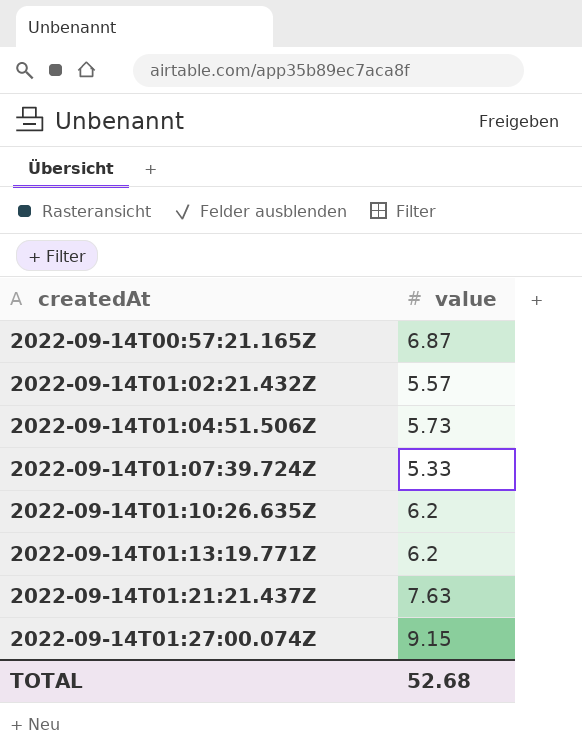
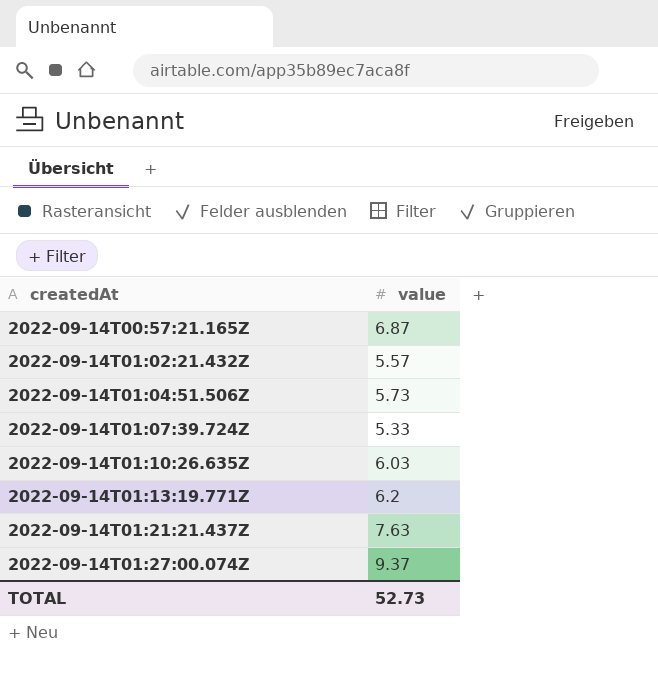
2022-09-14T01:10:26.635Z | value: 6.2 -> 6.03
2022-09-14T01:27:00.074Z | value: 9.15 -> 9.37
TOTAL | value: 52.68 -> 52.73

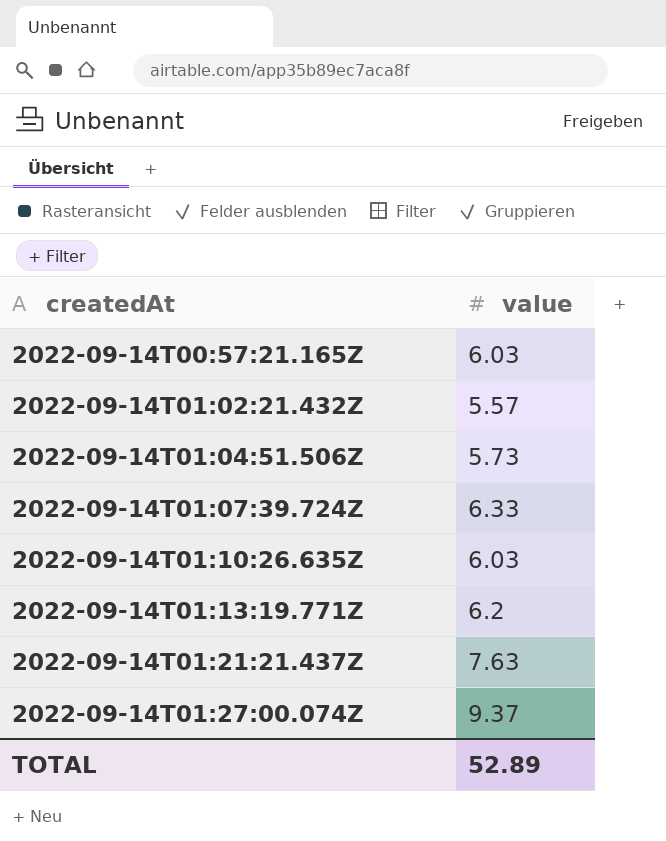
2022-09-14T00:57:21.165Z | value: 6.87 -> 6.03
2022-09-14T01:07:39.724Z | value: 5.33 -> 6.33
TOTAL | value: 52.73 -> 52.89

